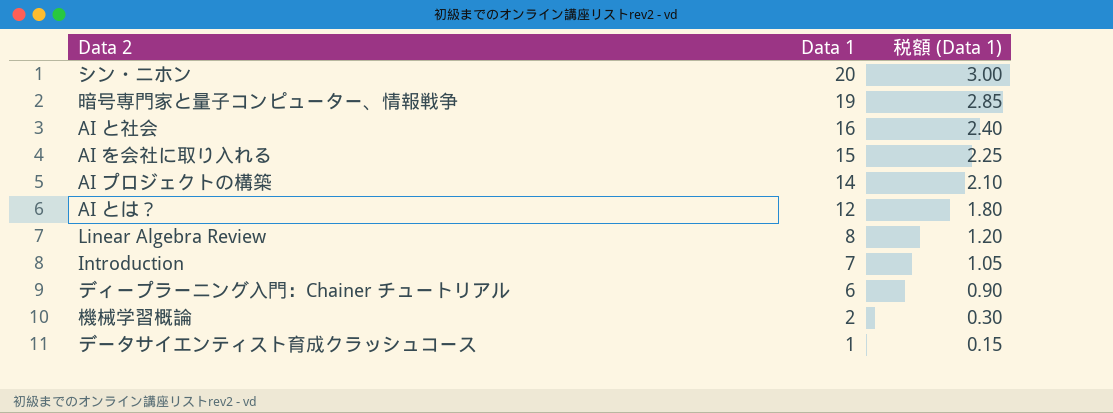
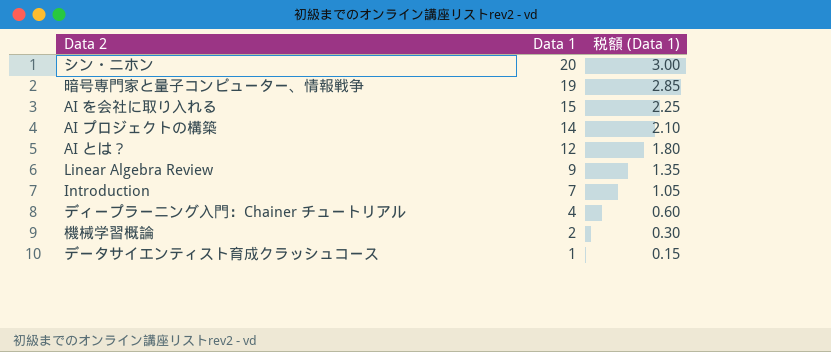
row AI と社会: 16 | 2.40 -> none
Linear Algebra Review | Data 1: 8 -> 9
Linear Algebra Review | 税額 (Data 1): 1.20 -> 1.35
ディープラーニング入門：Chainer チュートリアル | Data 1: 6 -> 4
ディープラーニング入門：Chainer チュートリアル | 税額 (Data 1): 0.90 -> 0.60

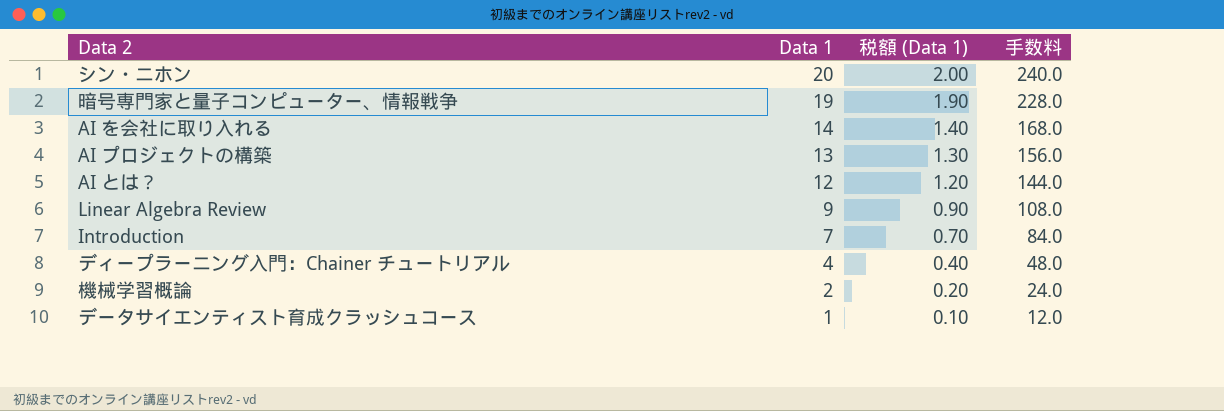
column 税額 (Data 1) | formula: [Data 1] * 0.15 -> [Data 1] * 0.1
column 手数料 | formula: none -> [Data 1] * 12
AI を会社に取り入れる | Data 1: 15 -> 14
AI プロジェクトの構築 | Data 1: 14 -> 13

